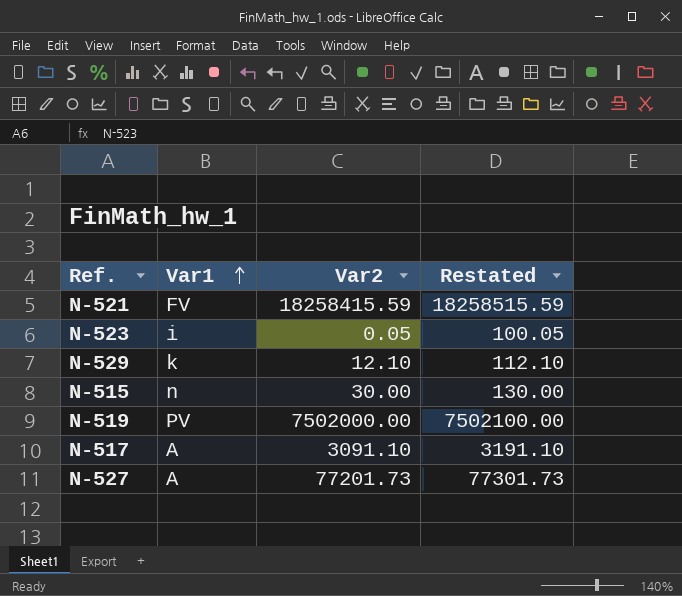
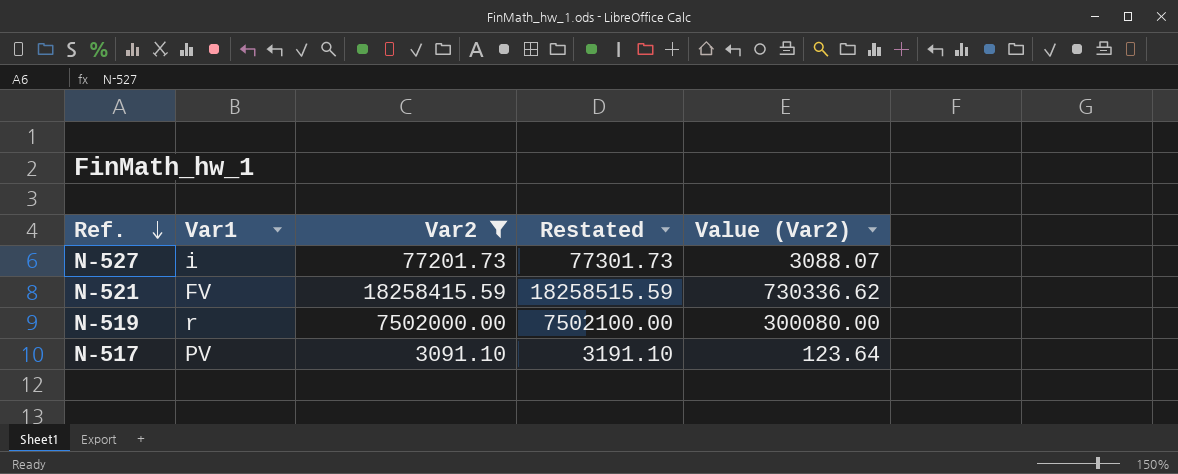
filter: none -> Var2 >= 3091.10
row order: Var1 ascending -> Ref. descending
column Value (Var2) | formula: none -> [Var2] * 0.04
N-527 | Var1: А -> i
N-519 | Var1: PV -> r
N-517 | Var1: А -> PV

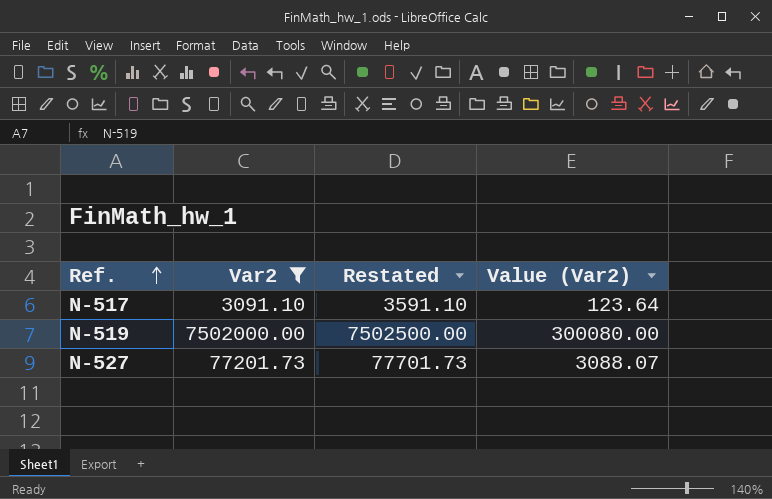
row order: Ref. descending -> Ref. ascending
column Var1 | position: 2 -> none
column Restated | formula: [Var2] + 100 -> [Var2] + 500
row N-521: FV | 18258415.59 | 18258515.59 | 730336.62 -> none

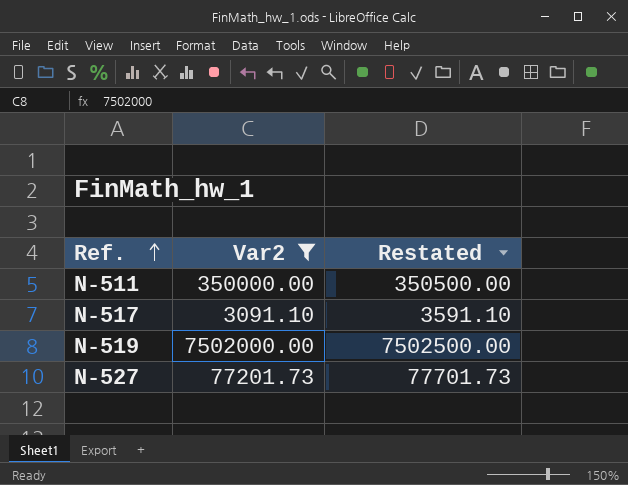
column Value (Var2) | formula: [Var2] * 0.04 -> none
row N-511: none -> 350000.00 | 350500.00

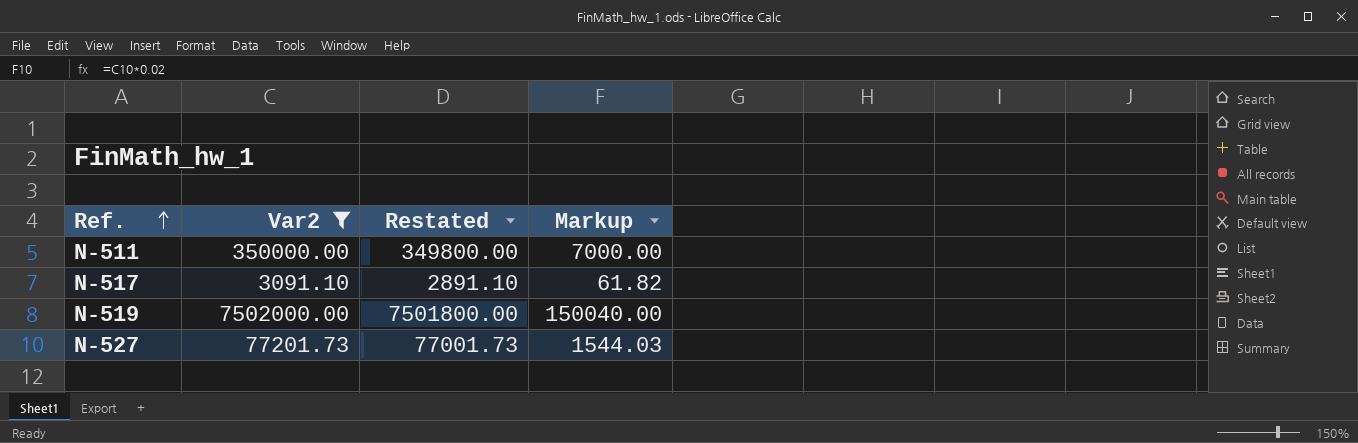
column Restated | formula: [Var2] + 500 -> [Var2] - 200
column Markup | formula: none -> [Var2] * 0.02

